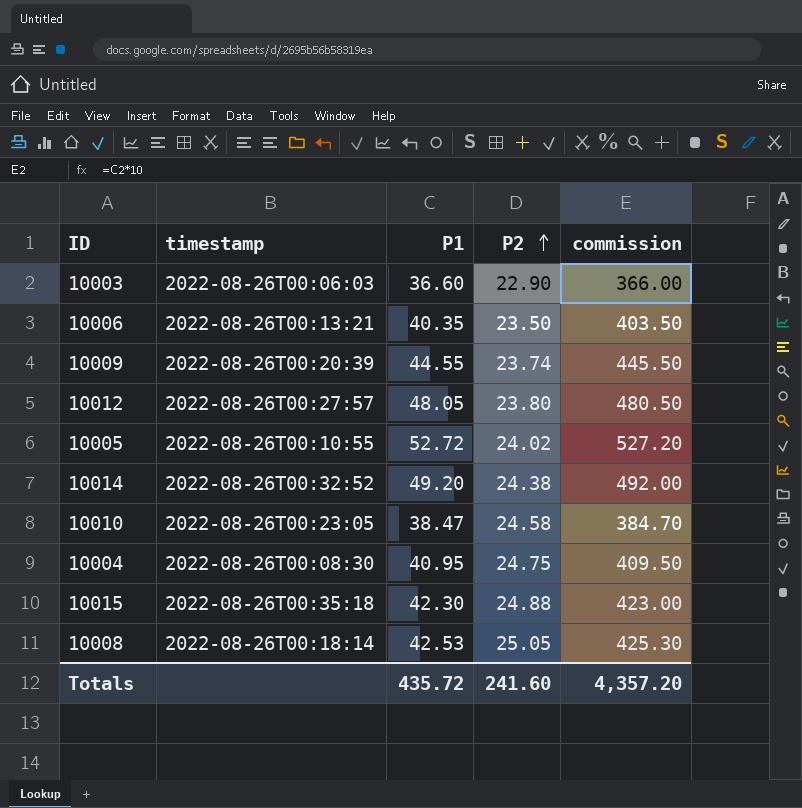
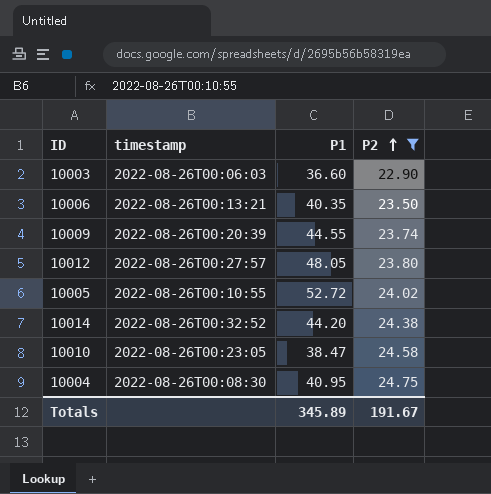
filter: none -> P2 <= 24.75
column commission | formula: [P1] * 10 -> none
10014 | P1: 49.20 -> 44.20
Totals | P1: 435.72 -> 345.89
Totals | P2: 241.60 -> 191.67

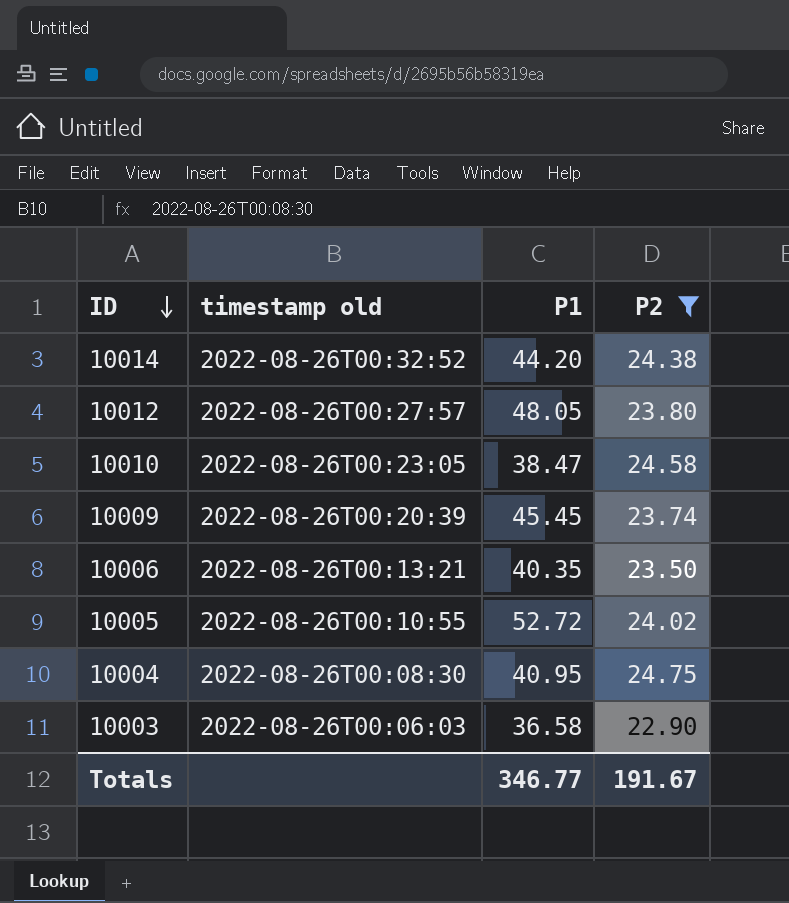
row order: P2 ascending -> ID descending
column name: timestamp -> timestamp old
10009 | P1: 44.55 -> 45.45
10003 | P1: 36.60 -> 36.58
Totals | P1: 345.89 -> 346.77

